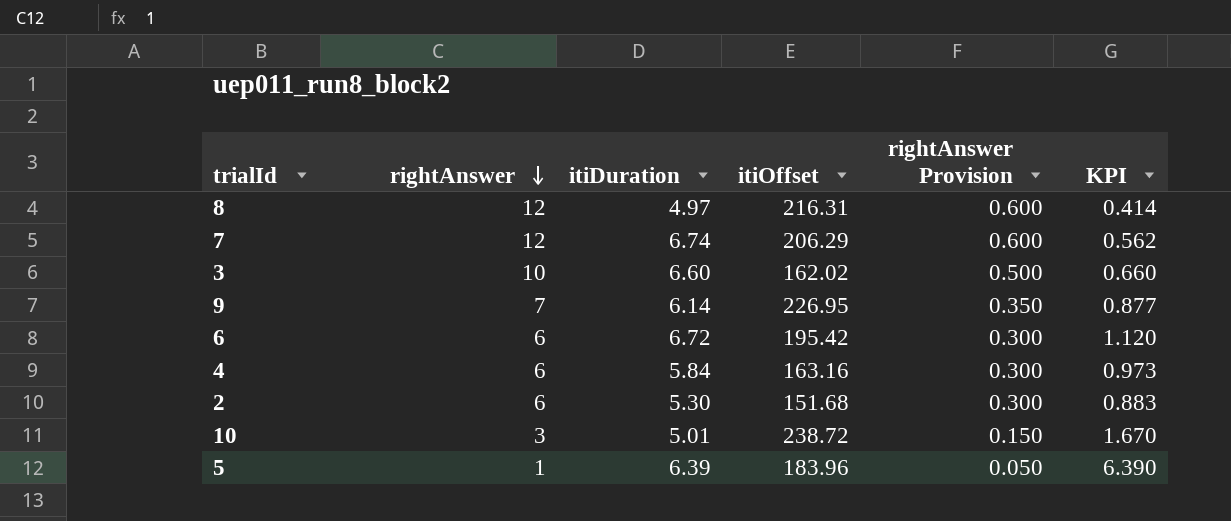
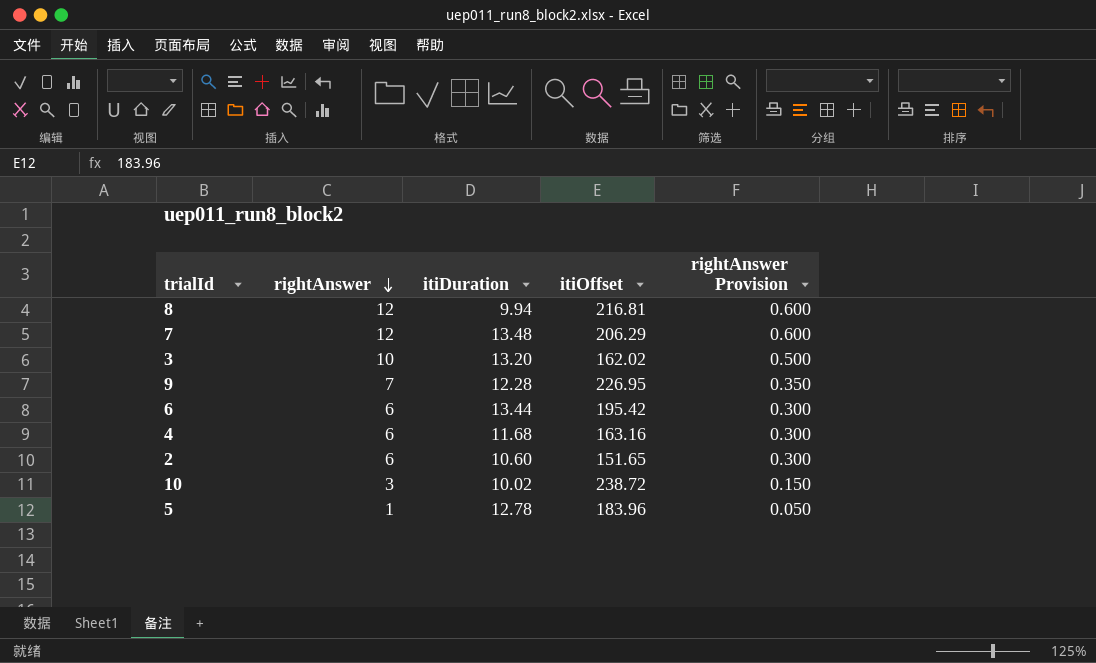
column KPI | formula: [itiDuration] / [rightAnswer] -> none
8 | itiDuration: 4.97 -> 9.94
8 | itiOffset: 216.31 -> 216.81
7 | itiDuration: 6.74 -> 13.48
3 | itiDuration: 6.60 -> 13.20
9 | itiDuration: 6.14 -> 12.28
6 | itiDuration: 6.72 -> 13.44
4 | itiDuration: 5.84 -> 11.68
2 | itiDuration: 5.30 -> 10.60
2 | itiOffset: 151.68 -> 151.65
10 | itiDuration: 5.01 -> 10.02
5 | itiDuration: 6.39 -> 12.78

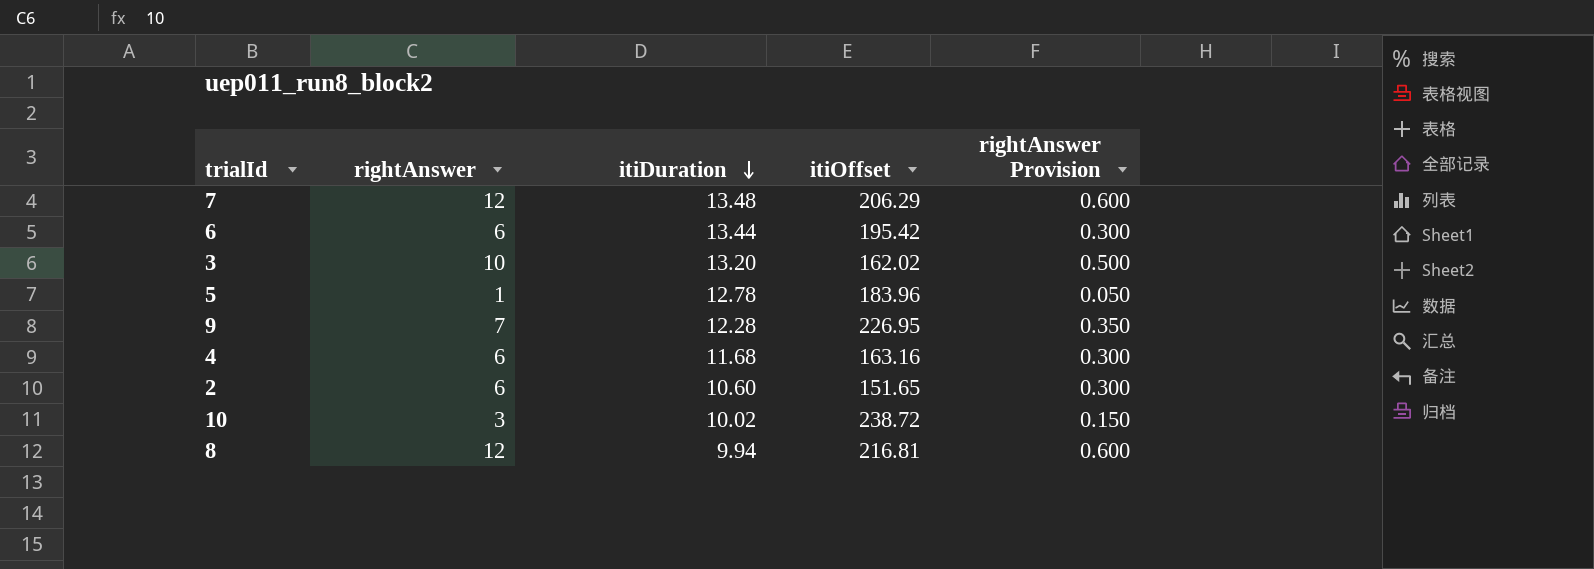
row order: rightAnswer descending -> itiDuration descending

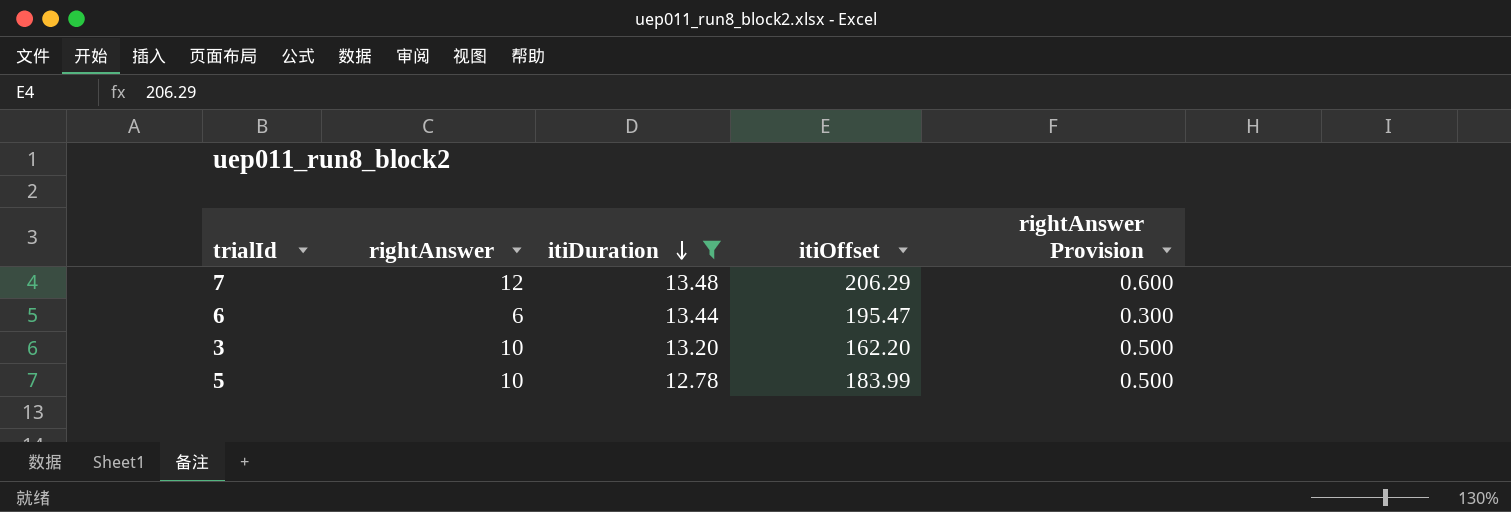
filter: none -> itiDuration >= 12.78
6 | itiOffset: 195.42 -> 195.47
3 | itiOffset: 162.02 -> 162.20
5 | rightAnswer: 1 -> 10
5 | itiOffset: 183.96 -> 183.99
5 | rightAnswer Provision: 0.050 -> 0.500

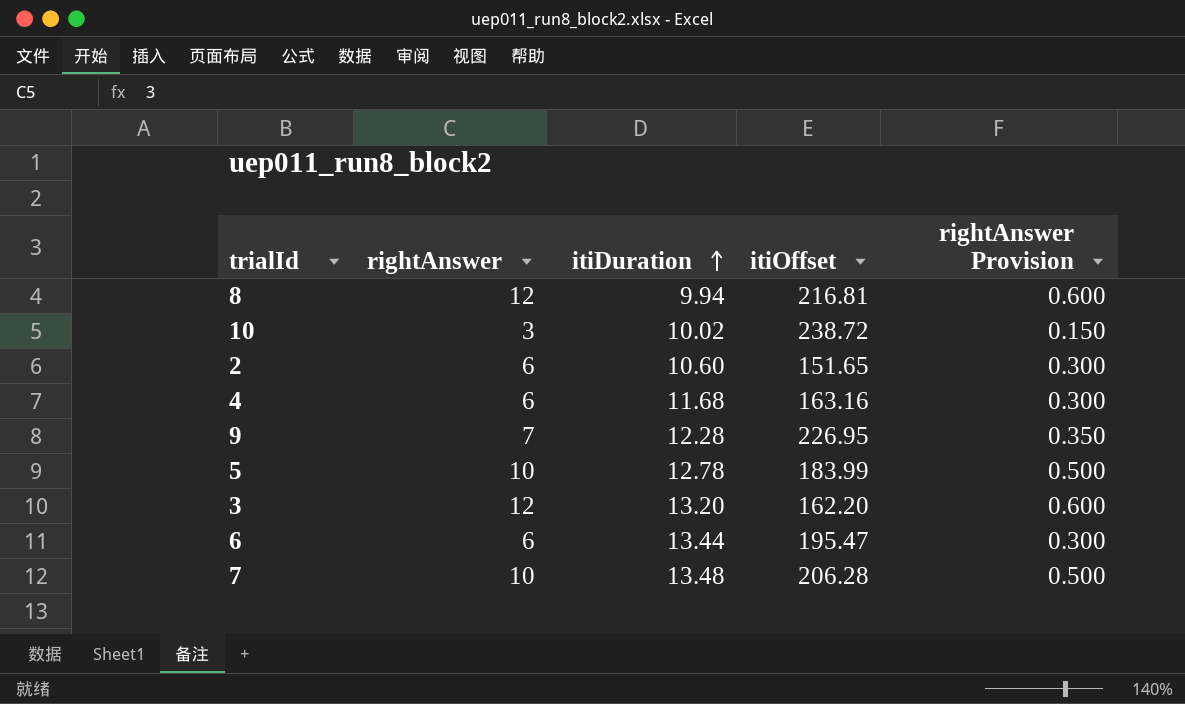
filter: itiDuration >= 12.78 -> none
row order: itiDuration descending -> itiDuration ascending
3 | rightAnswer: 10 -> 12
3 | rightAnswer Provision: 0.500 -> 0.600
7 | rightAnswer: 12 -> 10
7 | itiOffset: 206.29 -> 206.28
7 | rightAnswer Provision: 0.600 -> 0.500

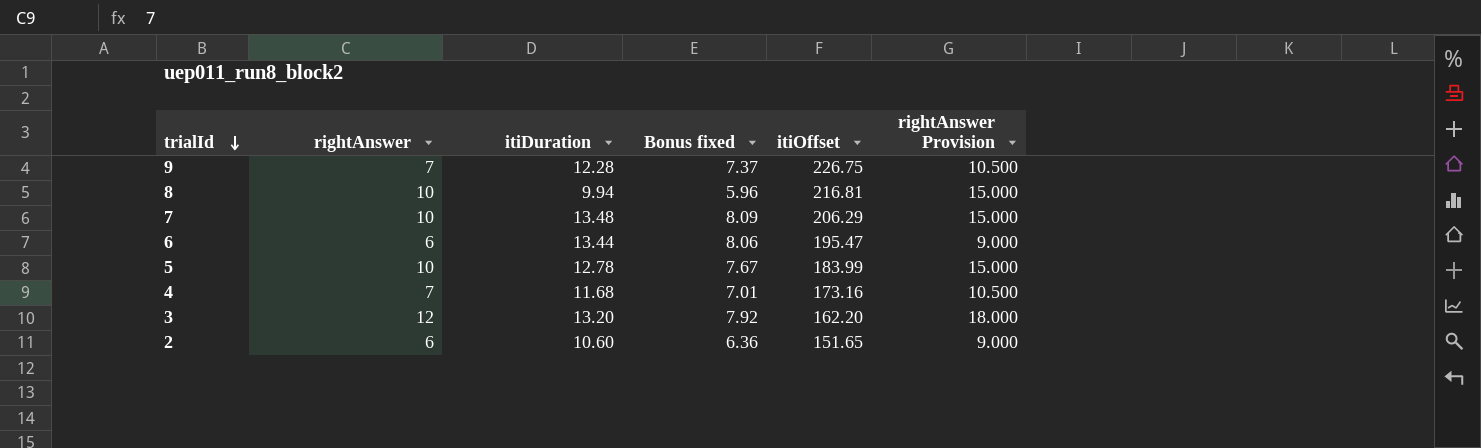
row order: itiDuration ascending -> trialId descending
column Bonus fixed | formula: none -> [itiDuration] * 0.6
column rightAnswer Provision | formula: [rightAnswer] * 0.05 -> [rightAnswer] * 1.5
row 10: 3 | 10.02 | 238.72 | 0.150 -> none
9 | itiOffset: 226.95 -> 226.75
8 | rightAnswer: 12 -> 10
7 | itiOffset: 206.28 -> 206.29
4 | rightAnswer: 6 -> 7
4 | itiOffset: 163.16 -> 173.16

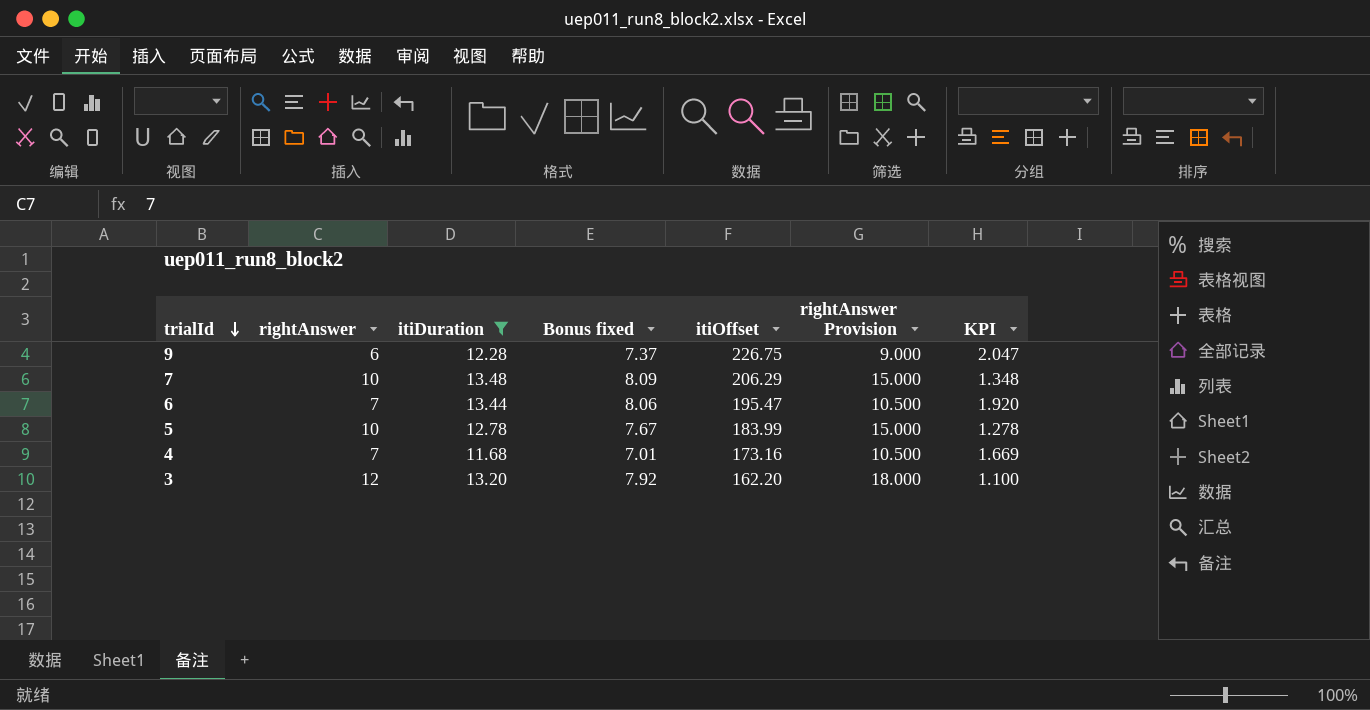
filter: none -> itiDuration >= 11.68
column KPI | formula: none -> [itiDuration] / [rightAnswer]
9 | rightAnswer: 7 -> 6
9 | rightAnswer Provision: 10.500 -> 9.000
6 | rightAnswer: 6 -> 7
6 | rightAnswer Provision: 9.000 -> 10.500

